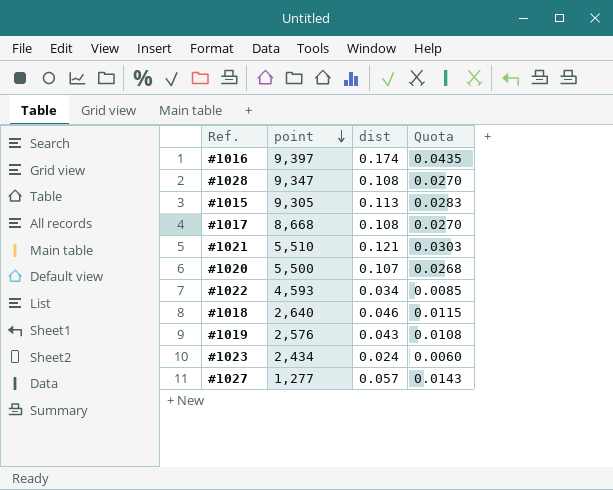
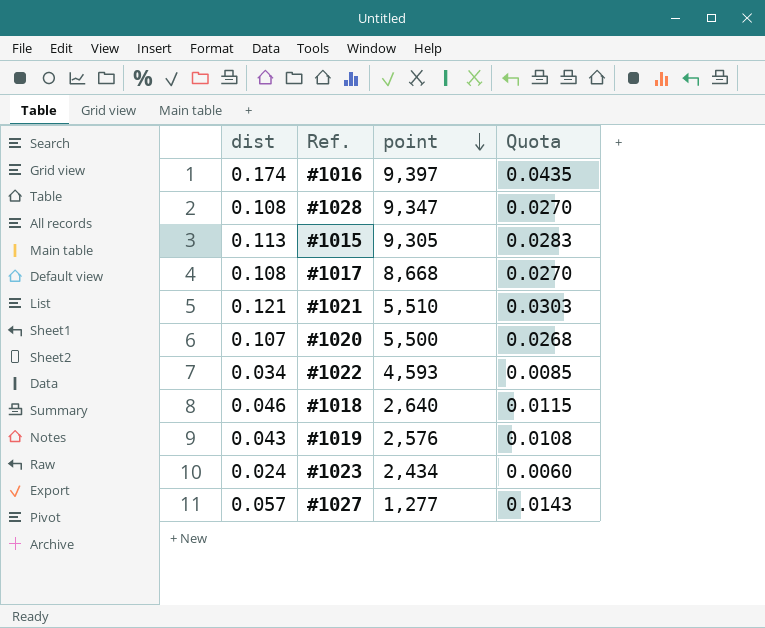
column dist | position: 3 -> 1

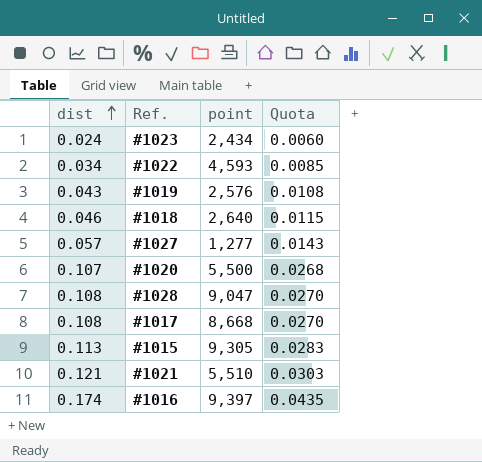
row order: point descending -> dist ascending
#1028 | point: 9,347 -> 9,047

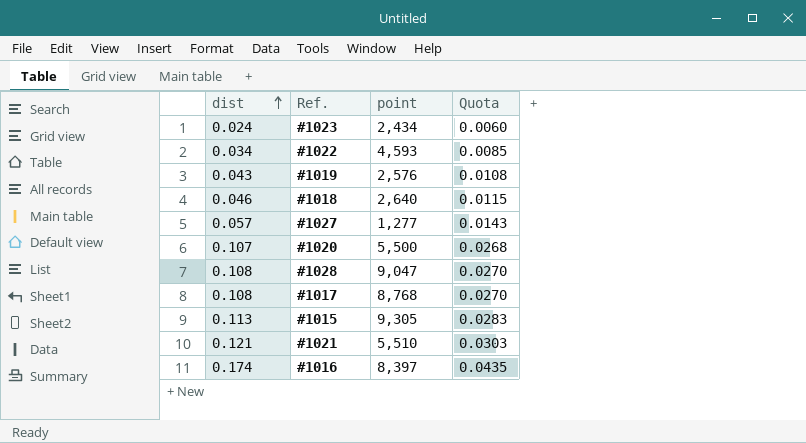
#1017 | point: 8,668 -> 8,768
#1016 | point: 9,397 -> 8,397

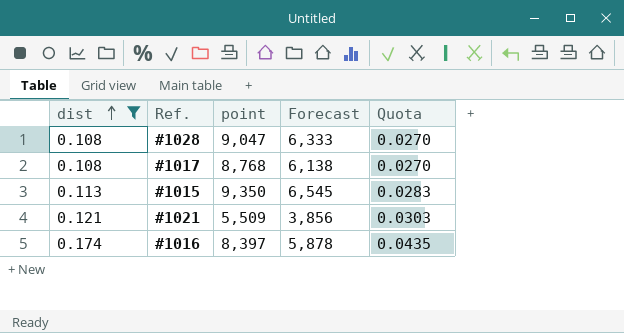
filter: none -> dist >= 0.108
column Forecast | formula: none -> [point] * 0.7
#1015 | point: 9,305 -> 9,350
#1021 | point: 5,510 -> 5,509

